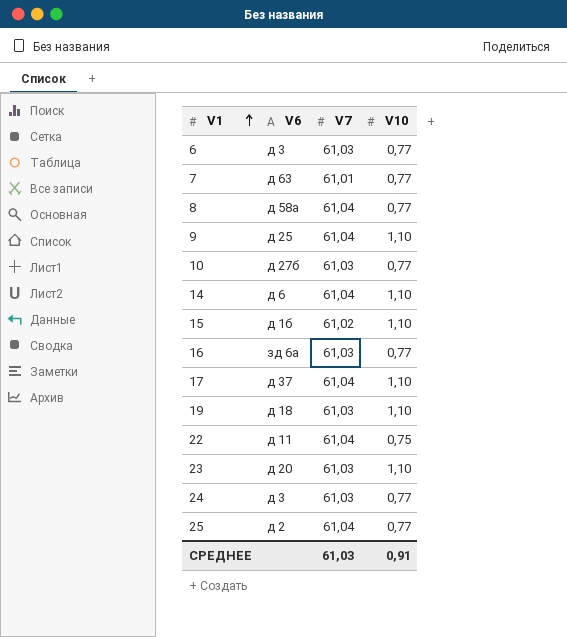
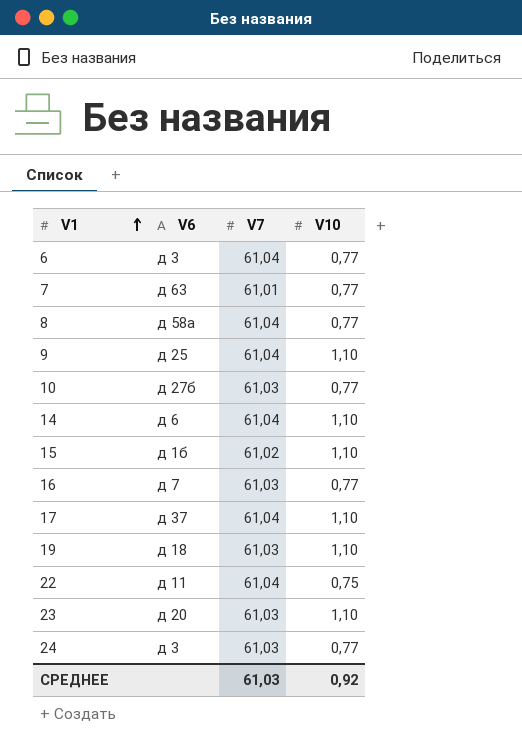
row 25: д 2 | 61,04 | 0,77 -> none
6 | V7: 61,03 -> 61,04
16 | V6: зд 6а -> д 7
СРЕДНЕЕ | V10: 0,91 -> 0,92

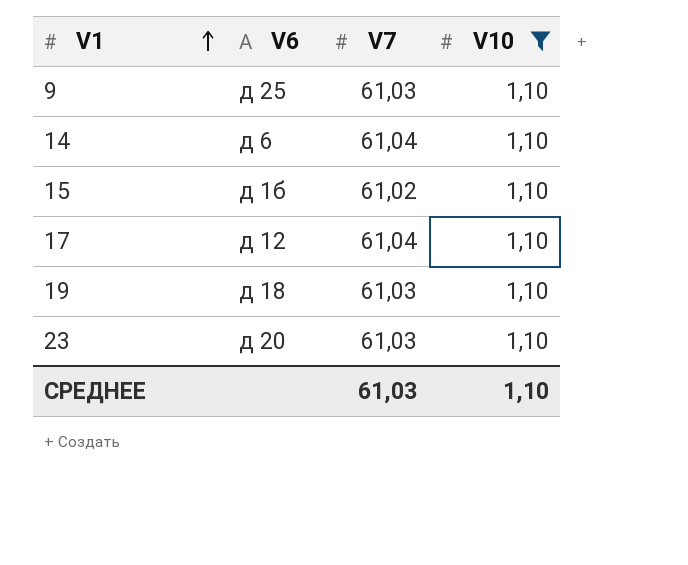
filter: none -> V10 = 1,10
9 | V7: 61,04 -> 61,03
17 | V6: д 37 -> д 12
СРЕДНЕЕ | V10: 0,92 -> 1,10

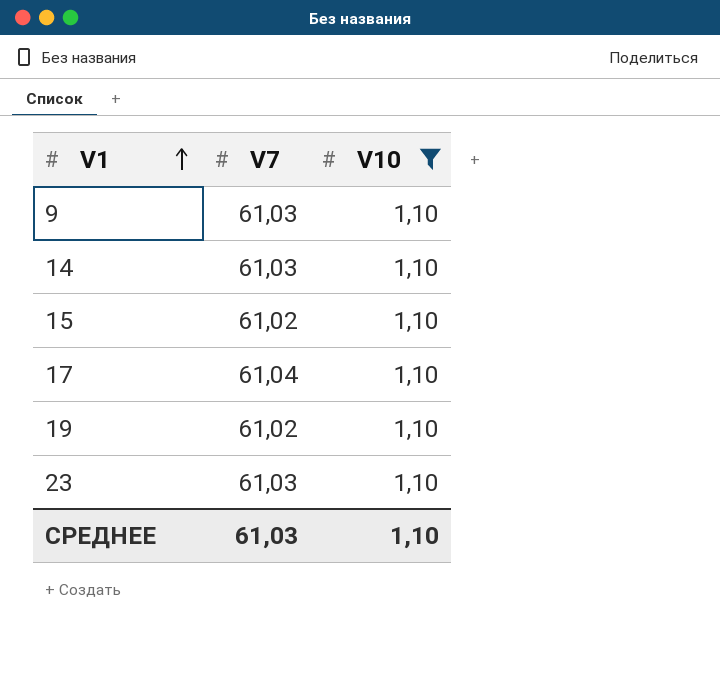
column V6 | position: 2 -> none
14 | V7: 61,04 -> 61,03
19 | V7: 61,03 -> 61,02

